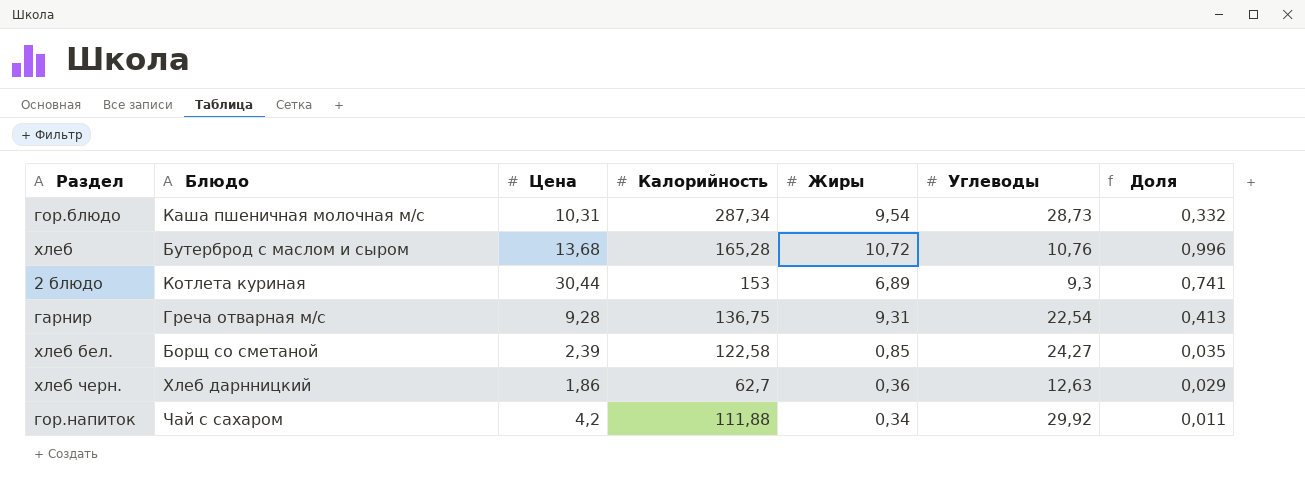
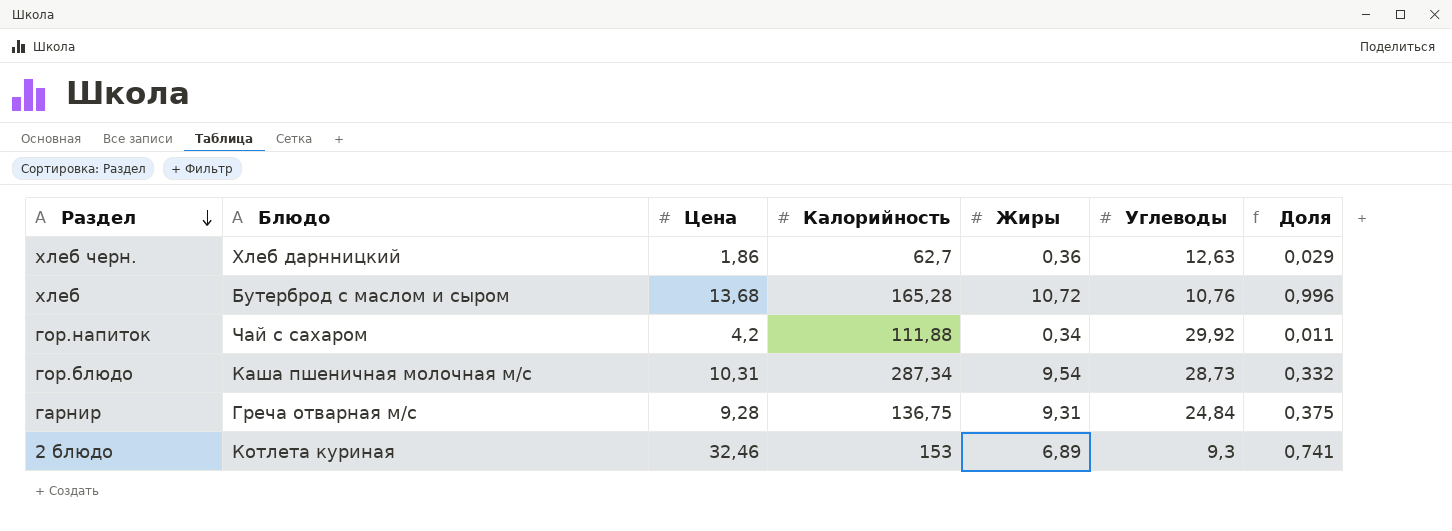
row order: none -> Раздел descending
row хлеб бел.: Борщ со сметаной | 2,39 | 122,58 | 0,85 | 24,27 | 0,035 -> none
гарнир | Углеводы: 22,54 -> 24,84
гарнир | Доля: 0,413 -> 0,375
2 блюдо | Цена: 30,44 -> 32,46

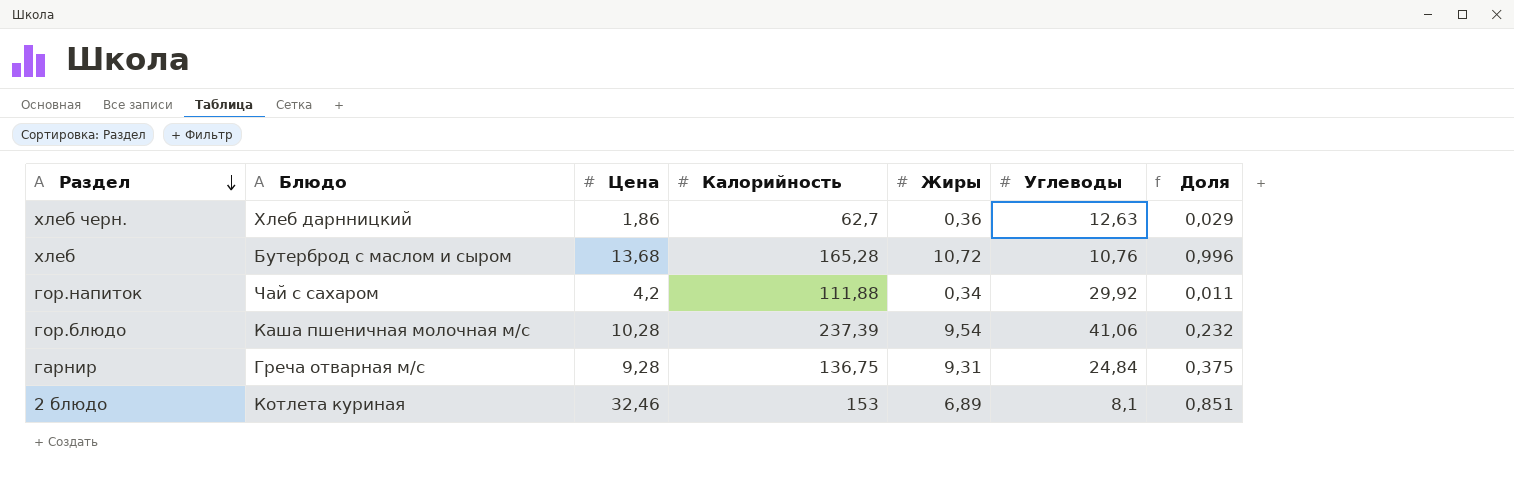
гор.блюдо | Цена: 10,31 -> 10,28
гор.блюдо | Калорийность: 287,34 -> 237,39
гор.блюдо | Углеводы: 28,73 -> 41,06
гор.блюдо | Доля: 0,332 -> 0,232
2 блюдо | Углеводы: 9,3 -> 8,1
2 блюдо | Доля: 0,741 -> 0,851

